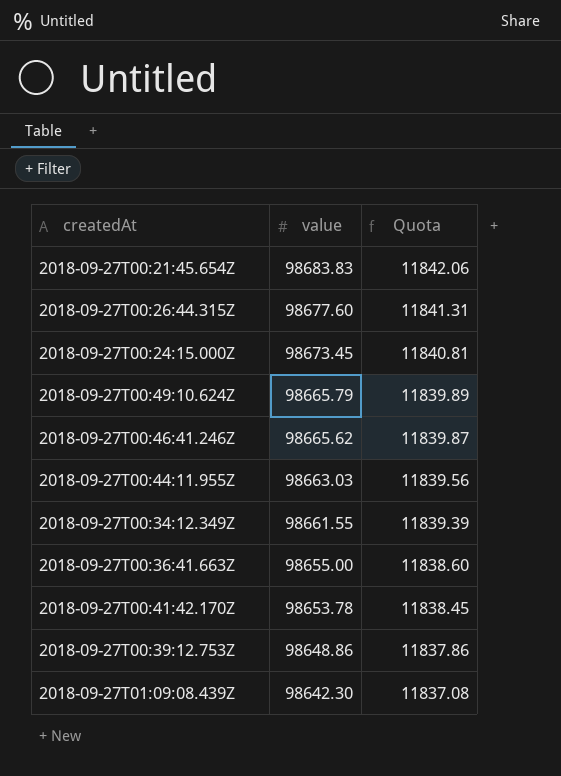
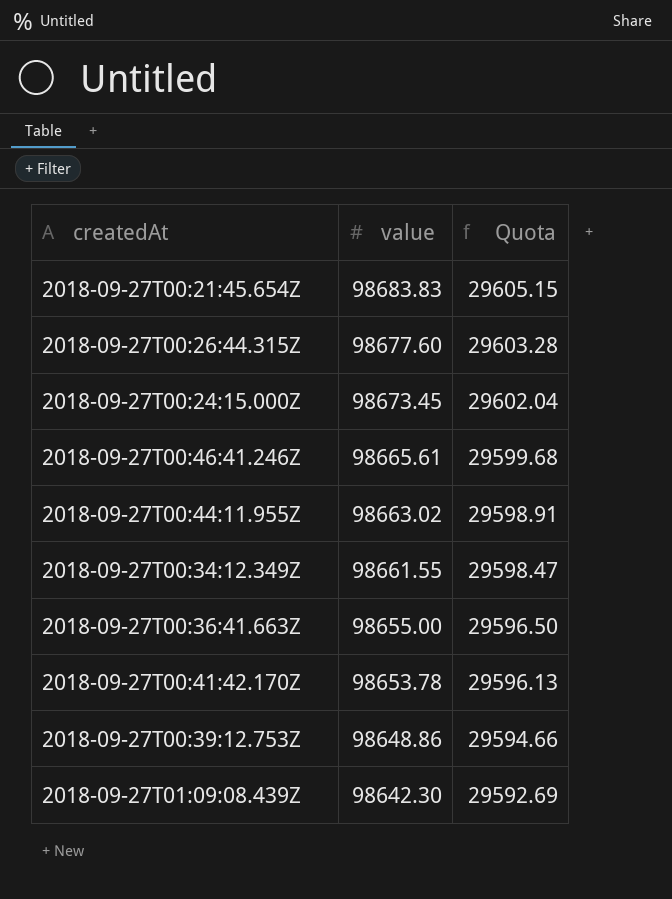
column Quota | formula: [value] * 0.12 -> [value] * 0.3
row 2018-09-27T00:49:10.624Z: 98665.79 | 11839.89 -> none
2018-09-27T00:46:41.246Z | value: 98665.62 -> 98665.61
2018-09-27T00:44:11.955Z | value: 98663.03 -> 98663.02

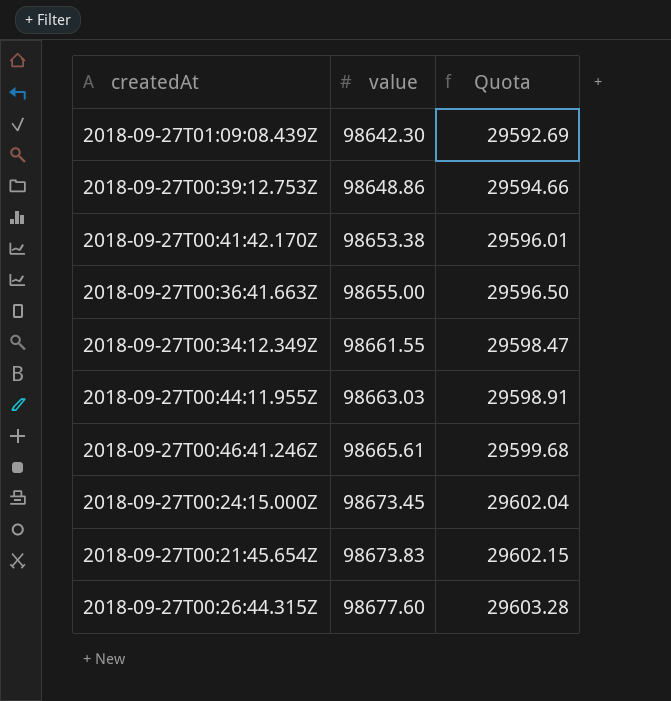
row order: value descending -> value ascending
2018-09-27T00:41:42.170Z | value: 98653.78 -> 98653.38
2018-09-27T00:41:42.170Z | Quota: 29596.13 -> 29596.01
2018-09-27T00:44:11.955Z | value: 98663.02 -> 98663.03
2018-09-27T00:21:45.654Z | value: 98683.83 -> 98673.83
2018-09-27T00:21:45.654Z | Quota: 29605.15 -> 29602.15

